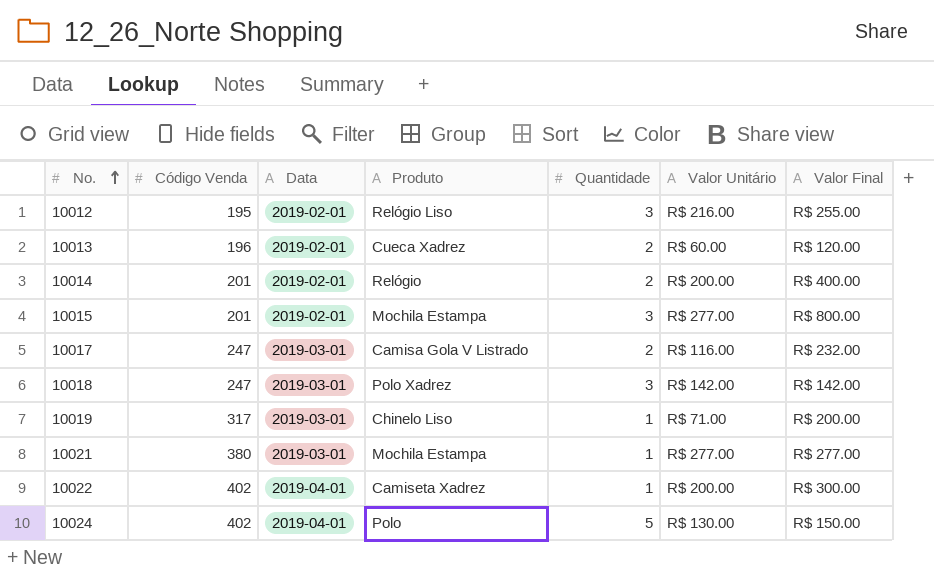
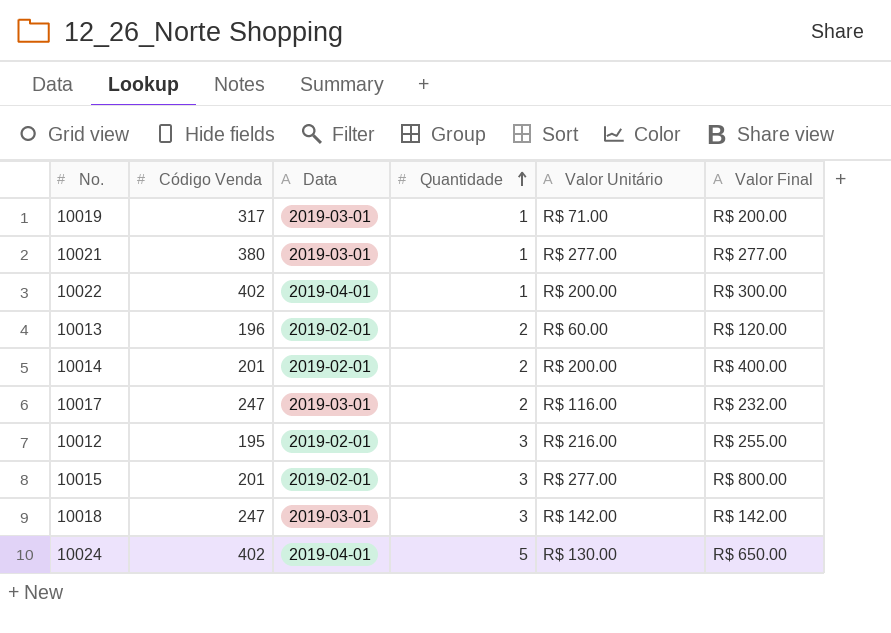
row order: No. ascending -> Quantidade ascending
column Produto | position: 4 -> none
10024 | Valor Final: R$ 150.00 -> R$ 650.00

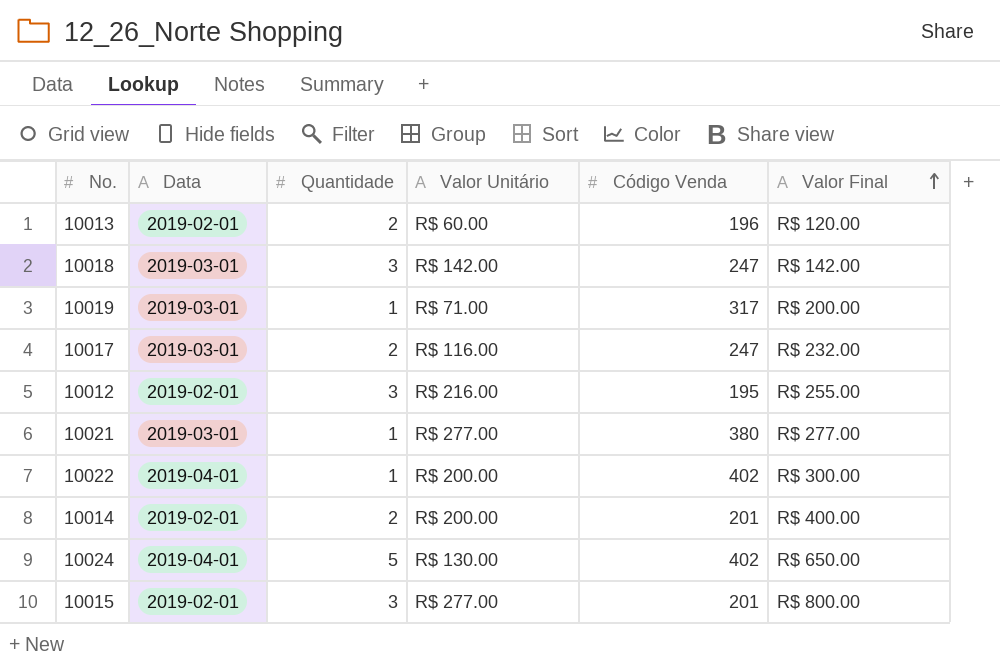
row order: Quantidade ascending -> Valor Final ascending
column Código Venda | position: 2 -> 5

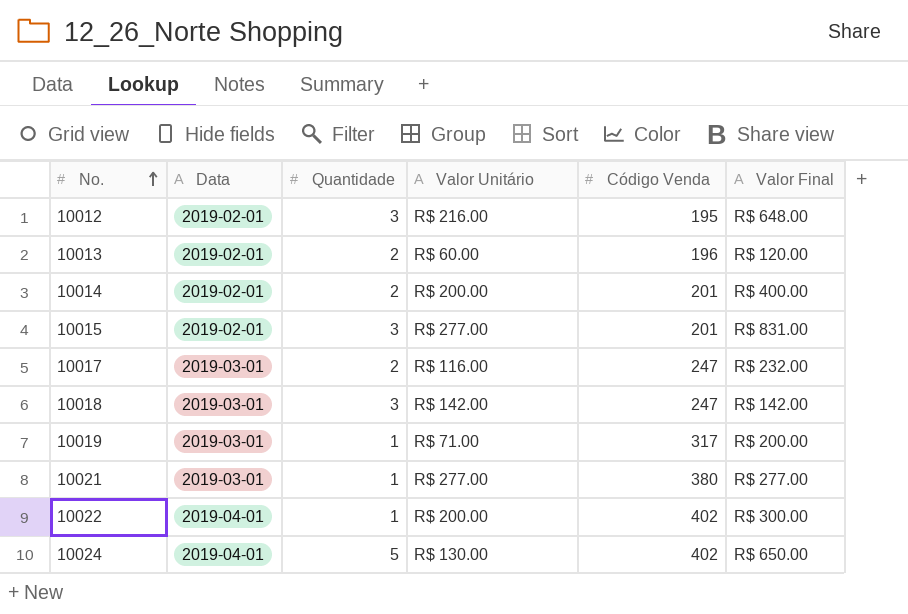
row order: Valor Final ascending -> No. ascending
10012 | Valor Final: R$ 255.00 -> R$ 648.00
10015 | Valor Final: R$ 800.00 -> R$ 831.00

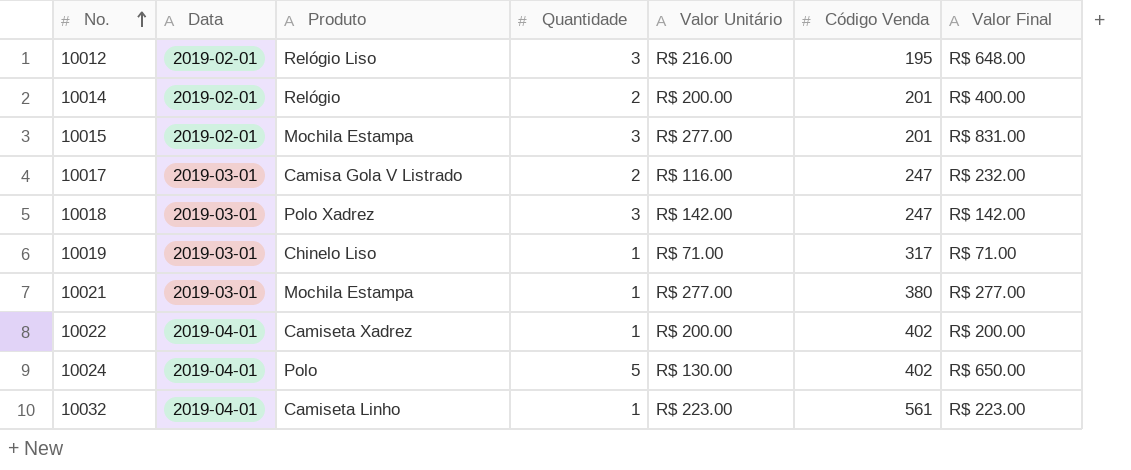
column Produto | position: none -> 3
row 10013: 2019-02-01 | 2 | R$ 60.00 | 196 | R$ 120.00 -> none
10019 | Valor Final: R$ 200.00 -> R$ 71.00
10022 | Valor Final: R$ 300.00 -> R$ 200.00
row 10032: none -> 2019-04-01 | Camiseta Linho | 1 | R$ 223.00 | 561 | R$ 223.00

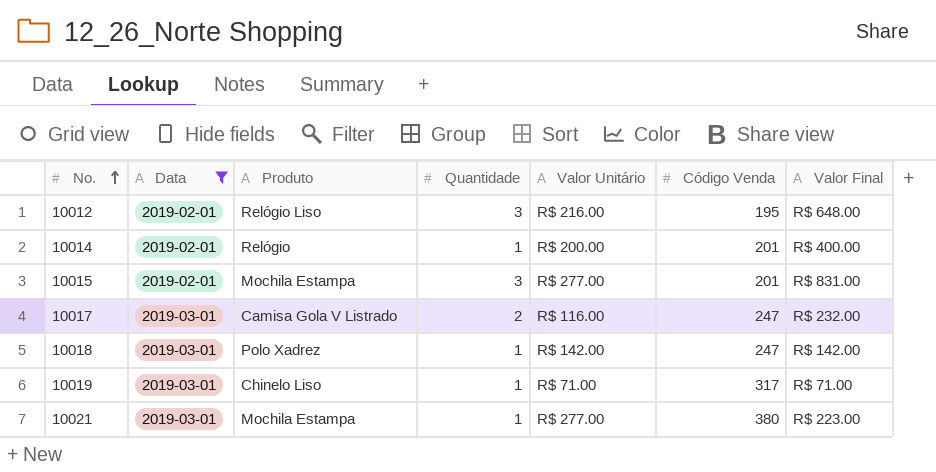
filter: none -> Data != 2019-04-01
10014 | Quantidade: 2 -> 1
10018 | Quantidade: 3 -> 1
10021 | Valor Final: R$ 277.00 -> R$ 223.00

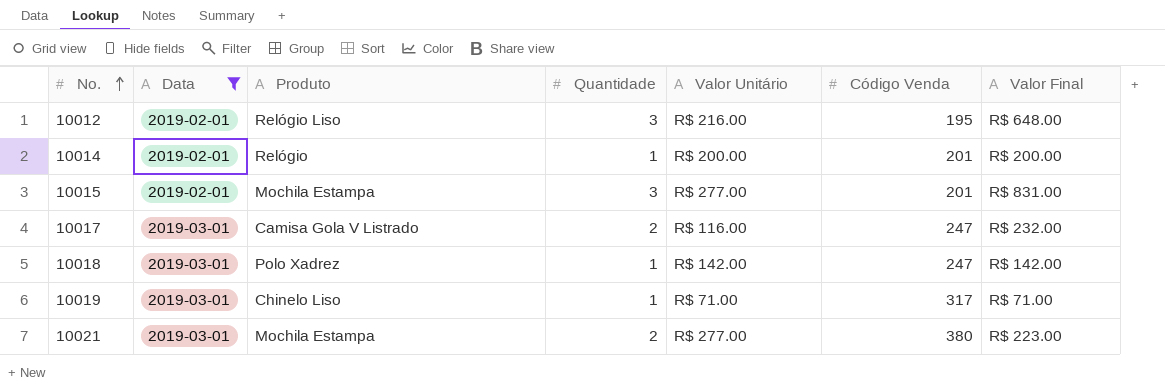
10014 | Valor Final: R$ 400.00 -> R$ 200.00
10021 | Quantidade: 1 -> 2

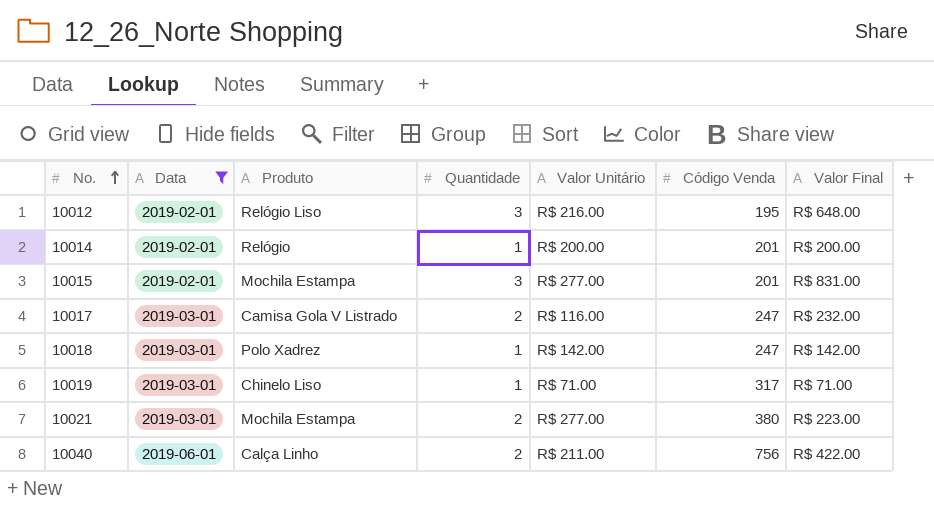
row 10040: none -> 2019-06-01 | Calça Linho | 2 | R$ 211.00 | 756 | R$ 422.00

